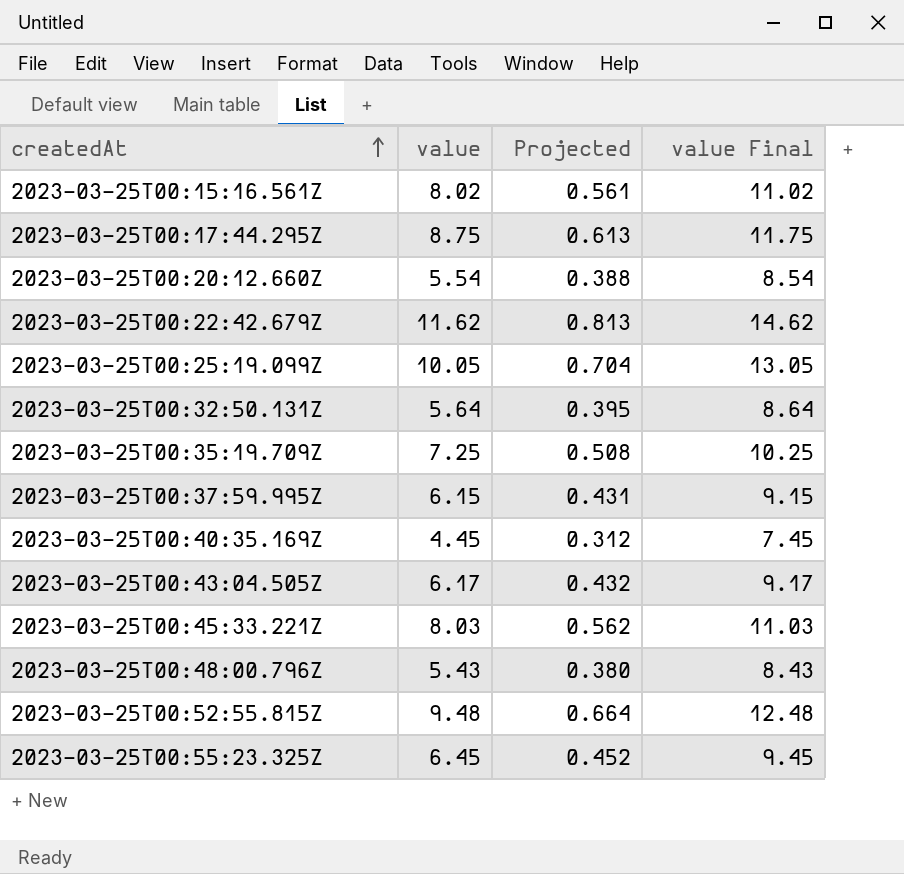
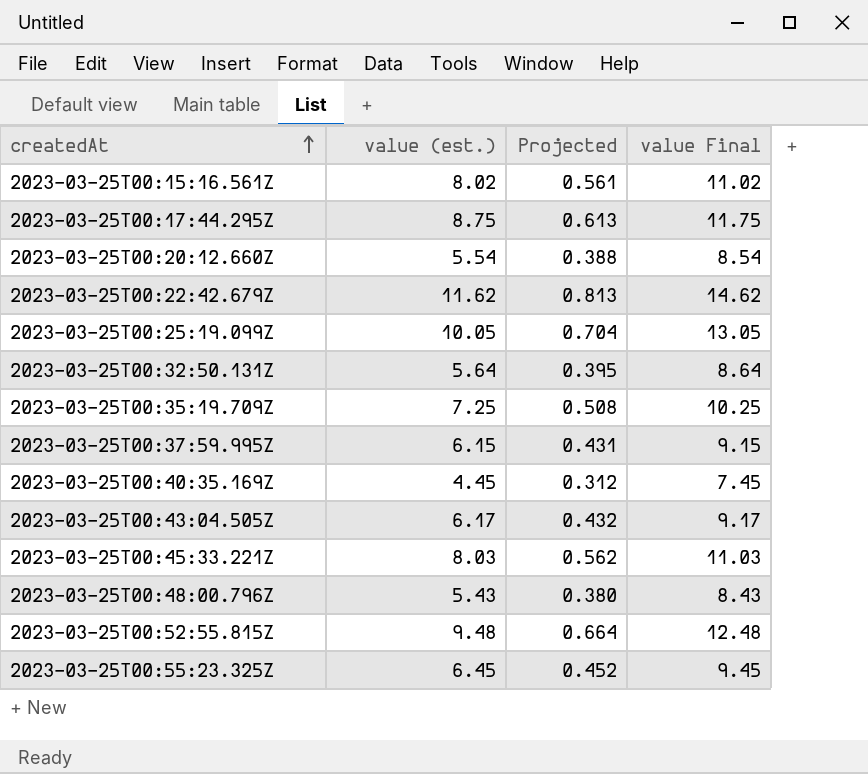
column name: value -> value (est.)

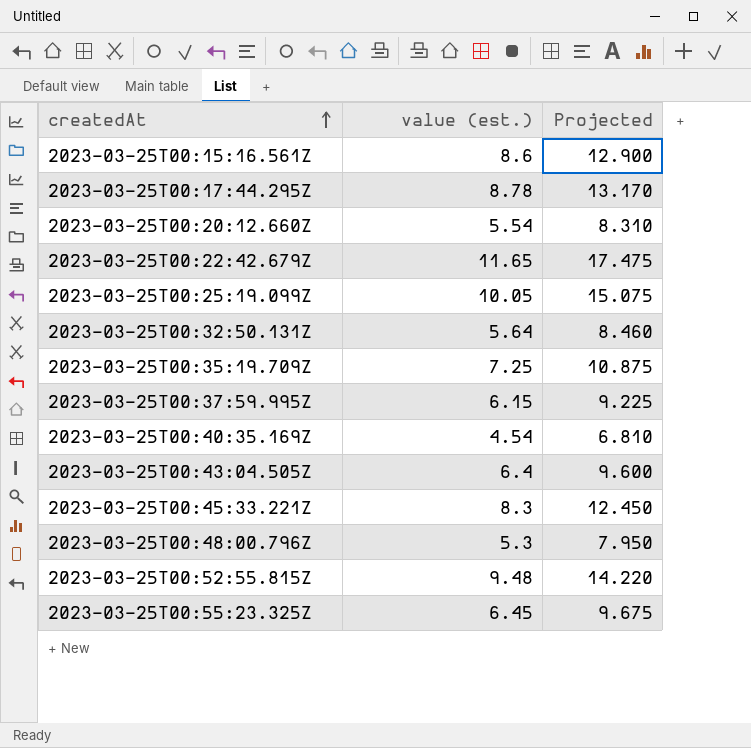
column value Final | formula: [value (est.)] + 3 -> none
column Projected | formula: [value (est.)] * 0.07 -> [value (est.)] * 1.5
2023-03-25T00:15:16.561Z | value (est.): 8.02 -> 8.6
2023-03-25T00:17:44.295Z | value (est.): 8.75 -> 8.78
2023-03-25T00:22:42.679Z | value (est.): 11.62 -> 11.65
2023-03-25T00:40:35.169Z | value (est.): 4.45 -> 4.54
2023-03-25T00:43:04.505Z | value (est.): 6.17 -> 6.4
2023-03-25T00:45:33.221Z | value (est.): 8.03 -> 8.3
2023-03-25T00:48:00.796Z | value (est.): 5.43 -> 5.3

